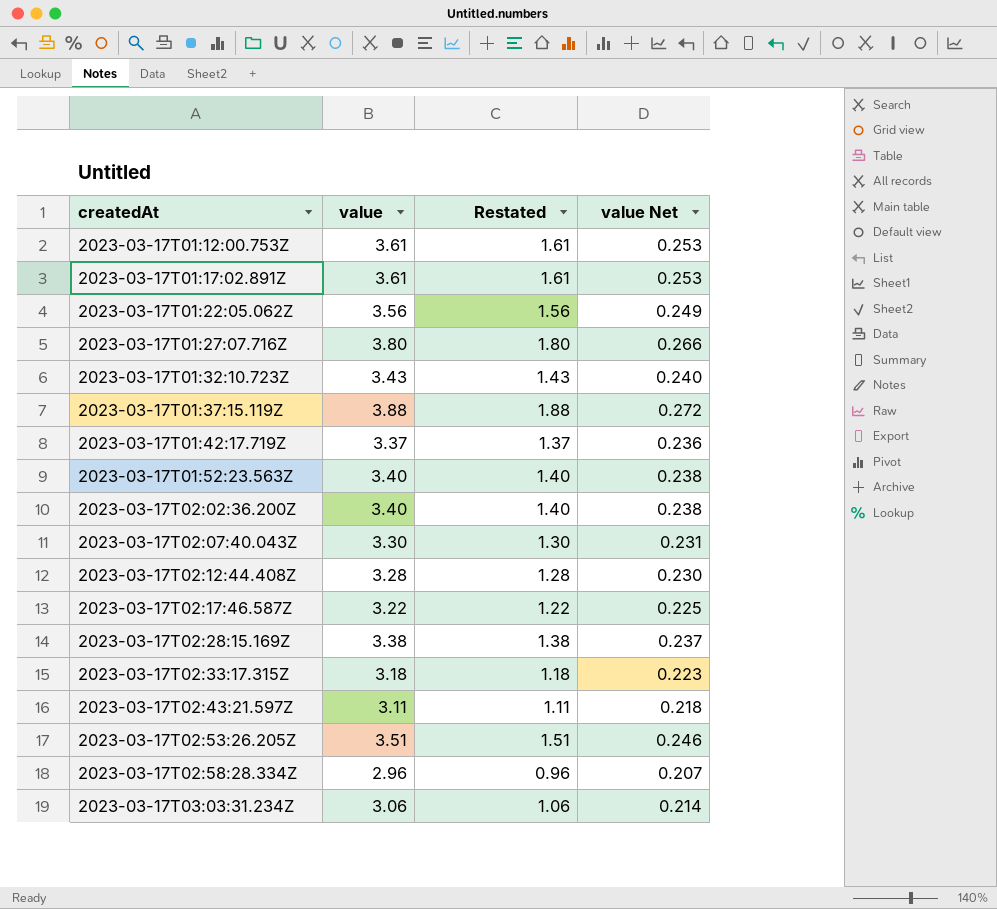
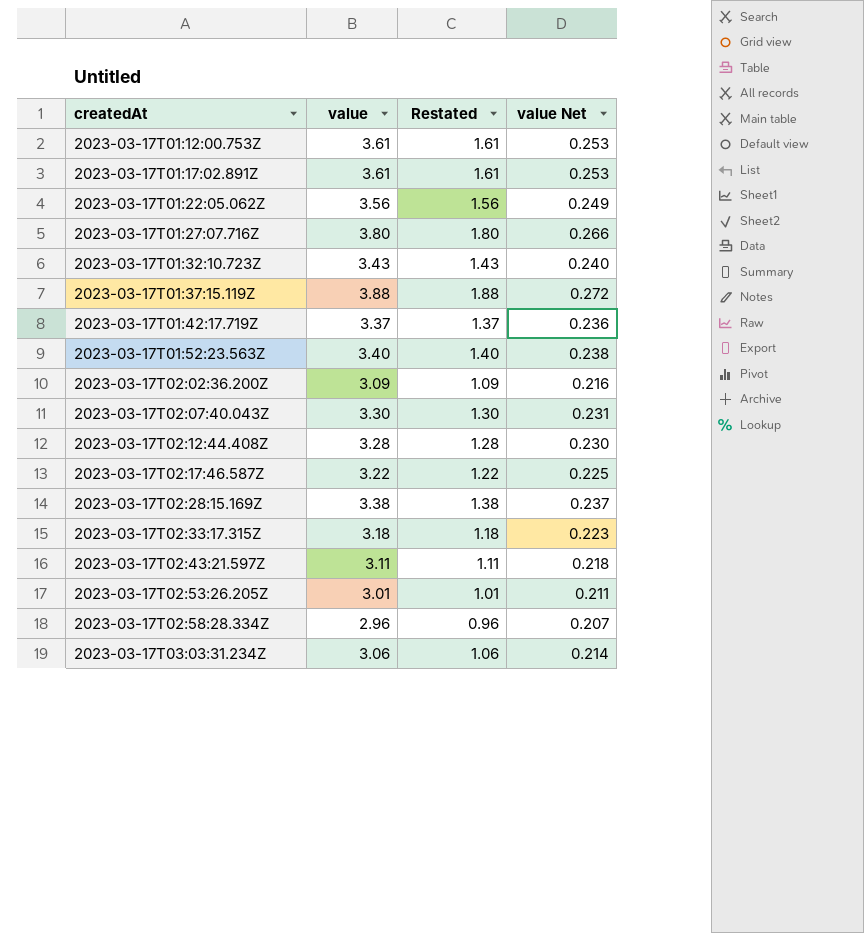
2023-03-17T02:02:36.200Z | value: 3.40 -> 3.09
2023-03-17T02:02:36.200Z | Restated: 1.40 -> 1.09
2023-03-17T02:02:36.200Z | value Net: 0.238 -> 0.216
2023-03-17T02:53:26.205Z | value: 3.51 -> 3.01
2023-03-17T02:53:26.205Z | Restated: 1.51 -> 1.01
2023-03-17T02:53:26.205Z | value Net: 0.246 -> 0.211

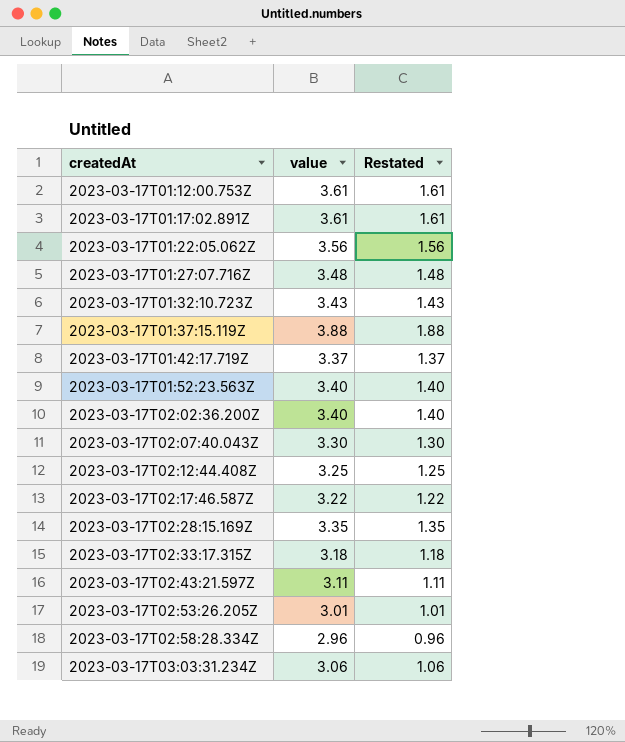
column value Net | formula: [value] * 0.07 -> none
2023-03-17T01:27:07.716Z | value: 3.80 -> 3.48
2023-03-17T01:27:07.716Z | Restated: 1.80 -> 1.48
2023-03-17T02:02:36.200Z | value: 3.09 -> 3.40
2023-03-17T02:02:36.200Z | Restated: 1.09 -> 1.40
2023-03-17T02:12:44.408Z | value: 3.28 -> 3.25
2023-03-17T02:12:44.408Z | Restated: 1.28 -> 1.25
2023-03-17T02:28:15.169Z | value: 3.38 -> 3.35
2023-03-17T02:28:15.169Z | Restated: 1.38 -> 1.35

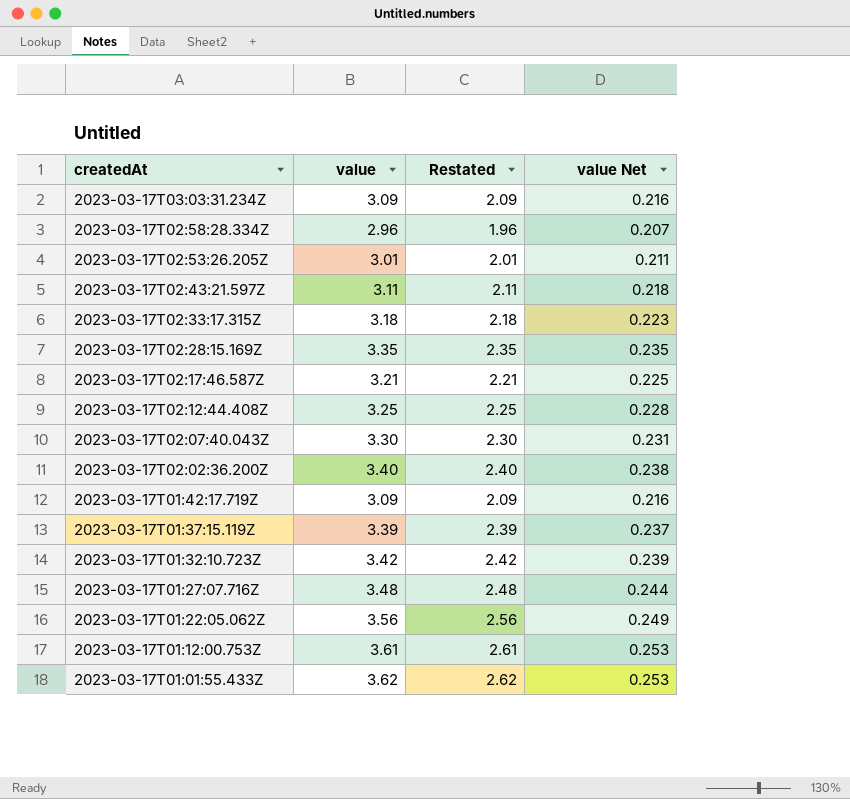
row order: createdAt ascending -> createdAt descending
column Restated | formula: [value] - 2 -> [value] - 1
column value Net | formula: none -> [value] * 0.07
row 2023-03-17T01:17:02.891Z: 3.61 | 1.61 -> none
row 2023-03-17T01:52:23.563Z: 3.40 | 1.40 -> none
2023-03-17T03:03:31.234Z | value: 3.06 -> 3.09
2023-03-17T02:17:46.587Z | value: 3.22 -> 3.21
2023-03-17T01:42:17.719Z | value: 3.37 -> 3.09
2023-03-17T01:37:15.119Z | value: 3.88 -> 3.39
2023-03-17T01:32:10.723Z | value: 3.43 -> 3.42
row 2023-03-17T01:01:55.433Z: none -> 3.62 | 2.62 | 0.253

